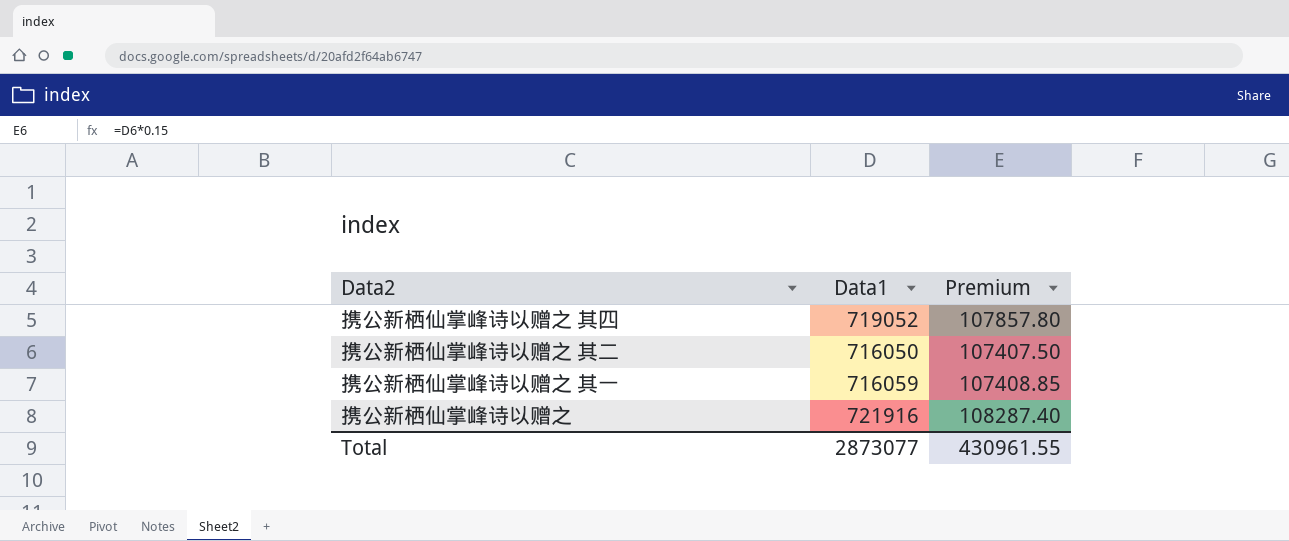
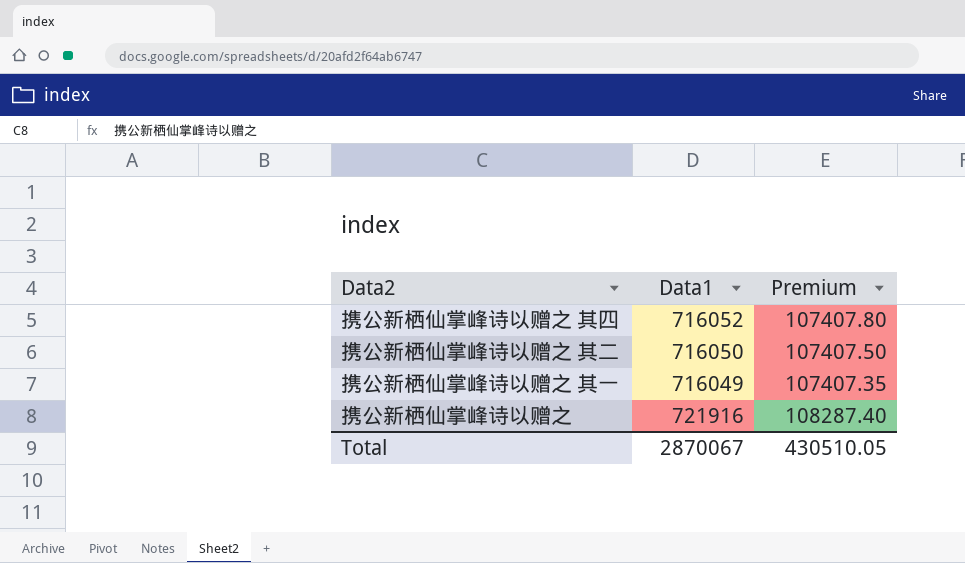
携公新栖仙掌峰诗以赠之 其四 | Data1: 719052 -> 716052
携公新栖仙掌峰诗以赠之 其四 | Premium: 107857.80 -> 107407.80
携公新栖仙掌峰诗以赠之 其一 | Data1: 716059 -> 716049
携公新栖仙掌峰诗以赠之 其一 | Premium: 107408.85 -> 107407.35
Total | Data1: 2873077 -> 2870067
Total | Premium: 430961.55 -> 430510.05

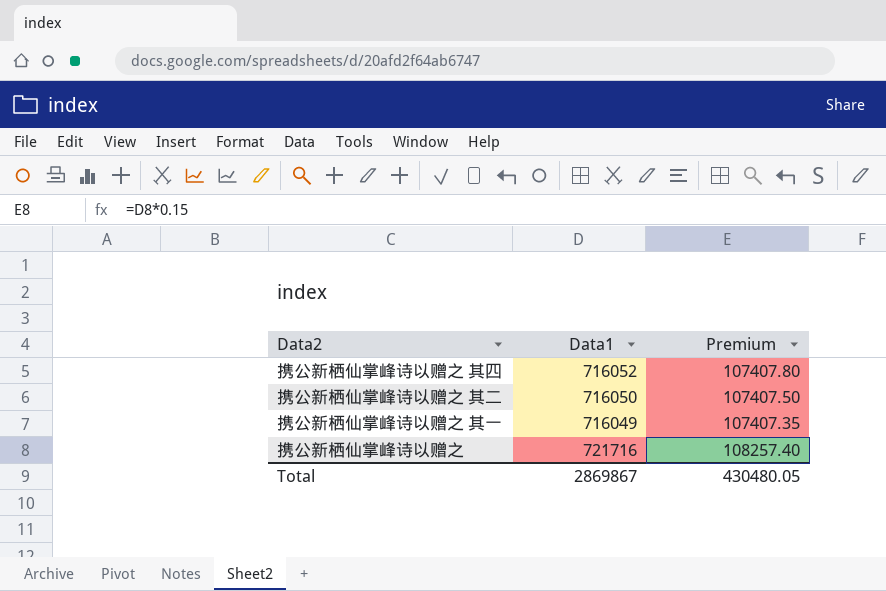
携公新栖仙掌峰诗以赠之 | Data1: 721916 -> 721716
携公新栖仙掌峰诗以赠之 | Premium: 108287.40 -> 108257.40
Total | Data1: 2870067 -> 2869867
Total | Premium: 430510.05 -> 430480.05

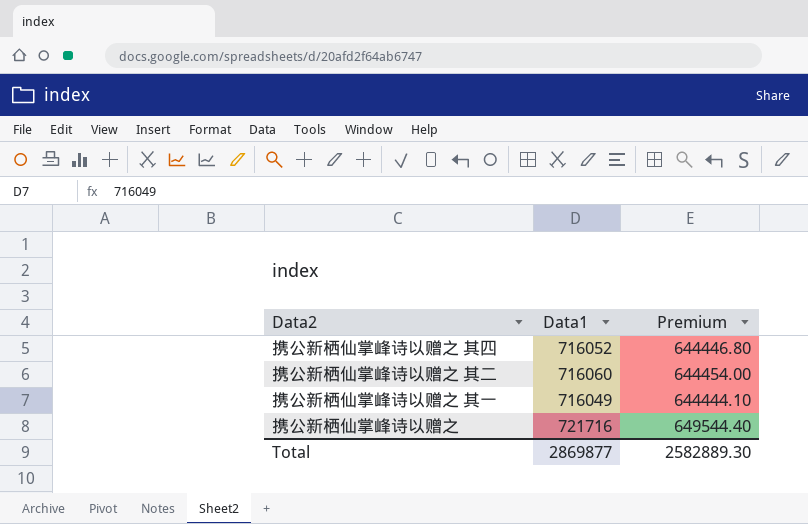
column Premium | formula: [Data1] * 0.15 -> [Data1] * 0.9
携公新栖仙掌峰诗以赠之 其二 | Data1: 716050 -> 716060
Total | Data1: 2869867 -> 2869877
Total | Premium: 430480.05 -> 2582889.30

